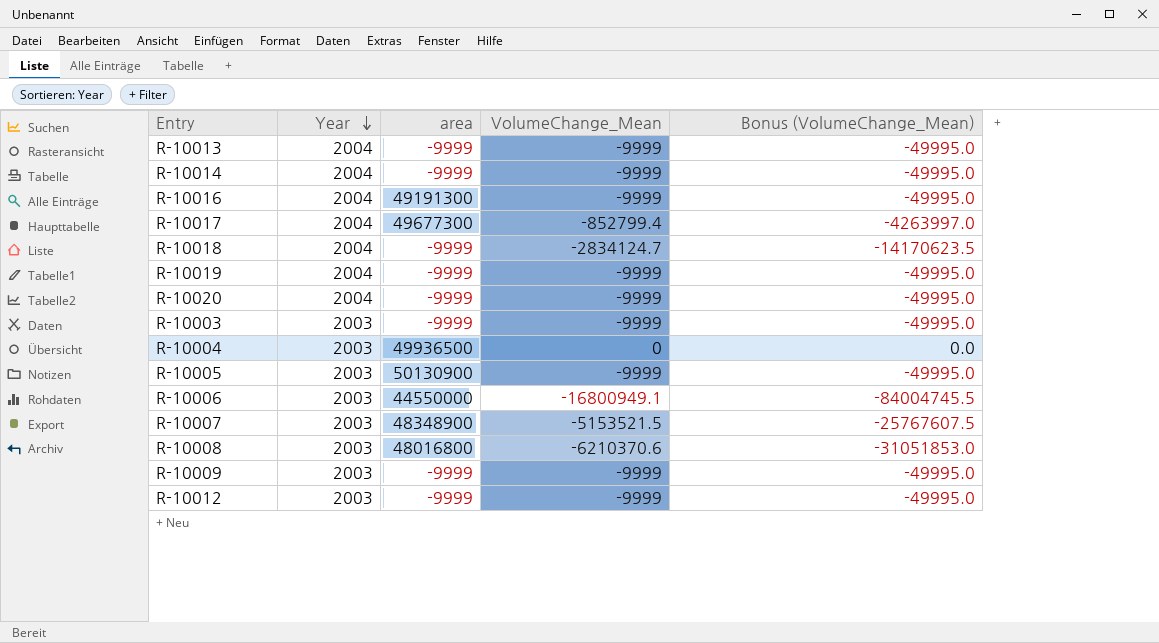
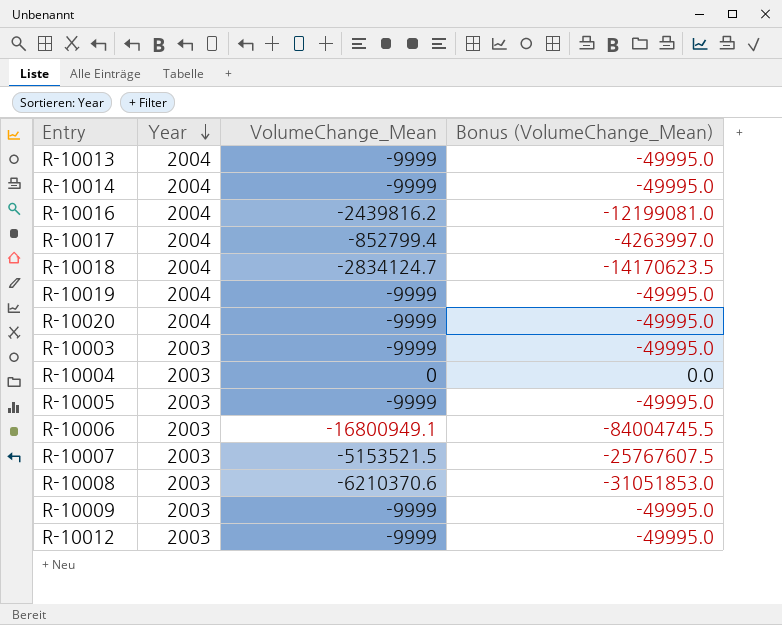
column area | position: 3 -> none
R-10016 | VolumeChange_Mean: -9999 -> -2439816.2
R-10016 | Bonus (VolumeChange_Mean): -49995.0 -> -12199081.0

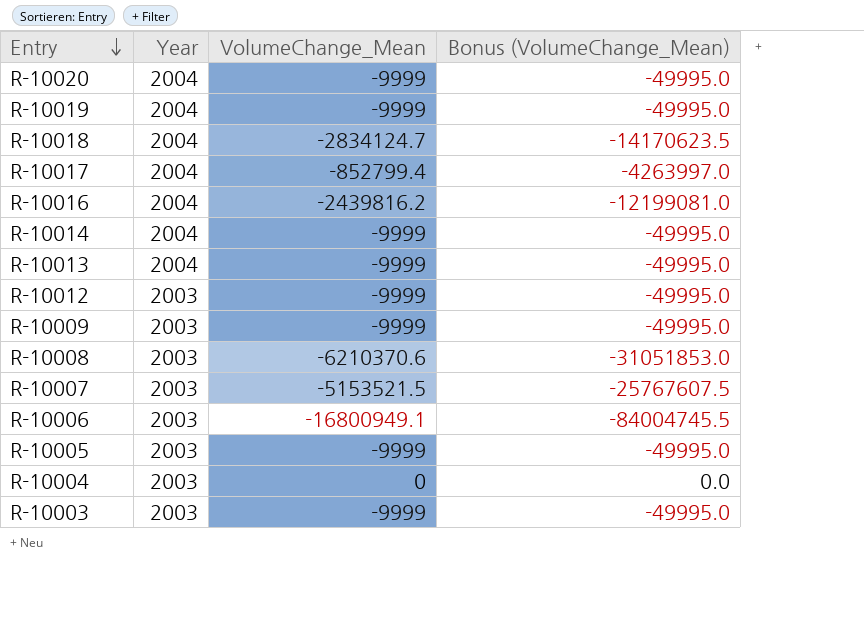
row order: Year descending -> Entry descending

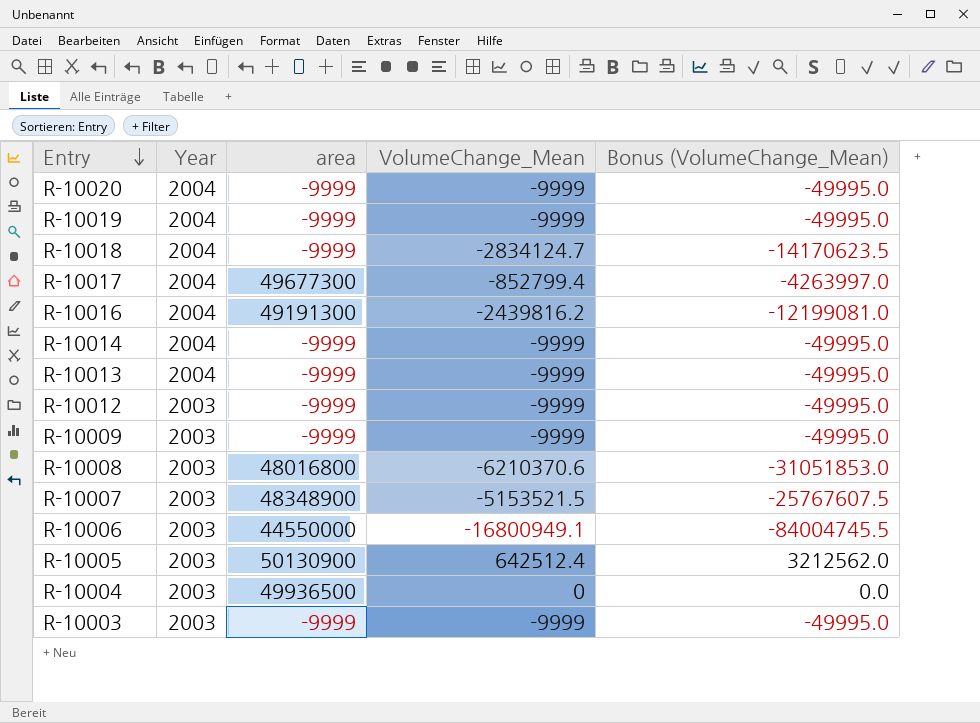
column area | position: none -> 3
R-10005 | VolumeChange_Mean: -9999 -> 642512.4
R-10005 | Bonus (VolumeChange_Mean): -49995.0 -> 3212562.0

